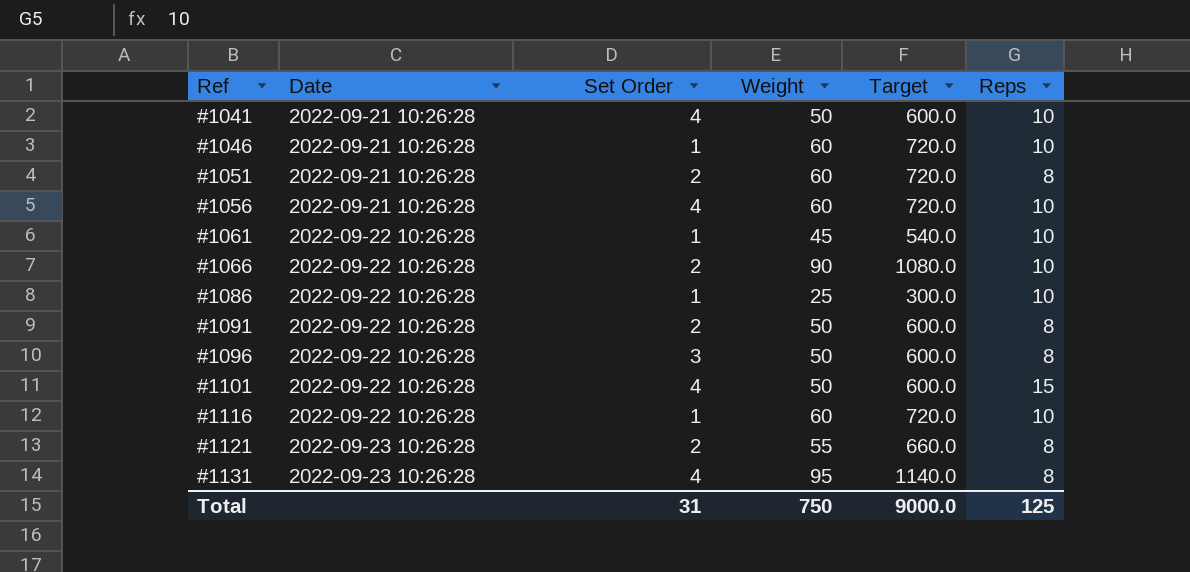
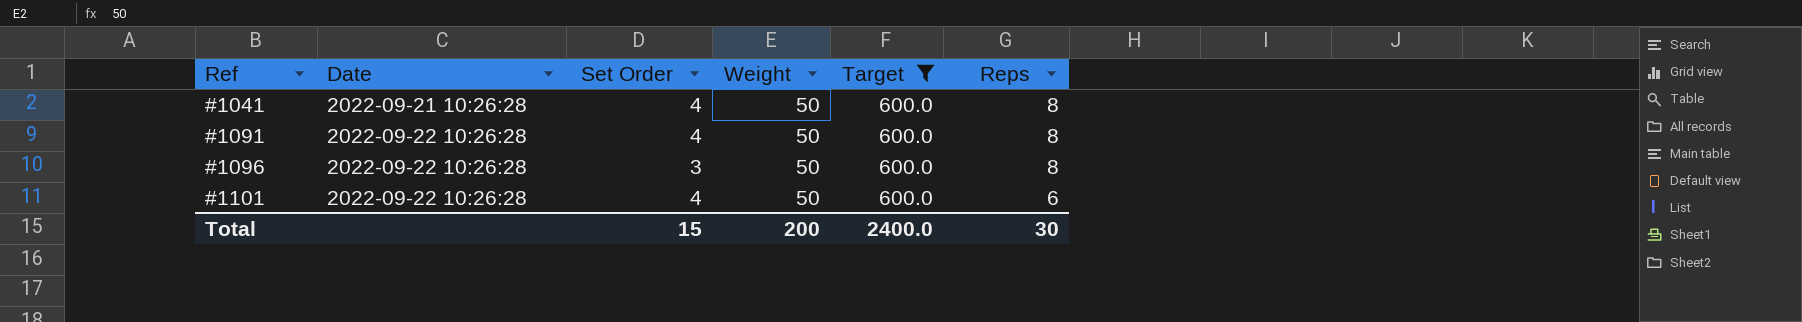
filter: none -> Target = 600.0
#1041 | Reps: 10 -> 8
#1091 | Set Order: 2 -> 4
#1101 | Reps: 15 -> 6
Total | Set Order: 31 -> 15
Total | Weight: 750 -> 200
Total | Target: 9000.0 -> 2400.0
Total | Reps: 125 -> 30

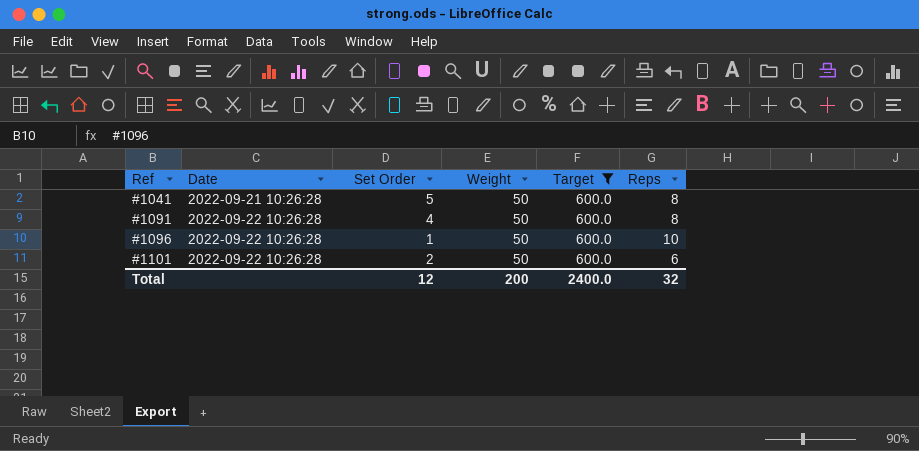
#1041 | Set Order: 4 -> 5
#1096 | Set Order: 3 -> 1
#1096 | Reps: 8 -> 10
#1101 | Set Order: 4 -> 2
Total | Set Order: 15 -> 12
Total | Reps: 30 -> 32

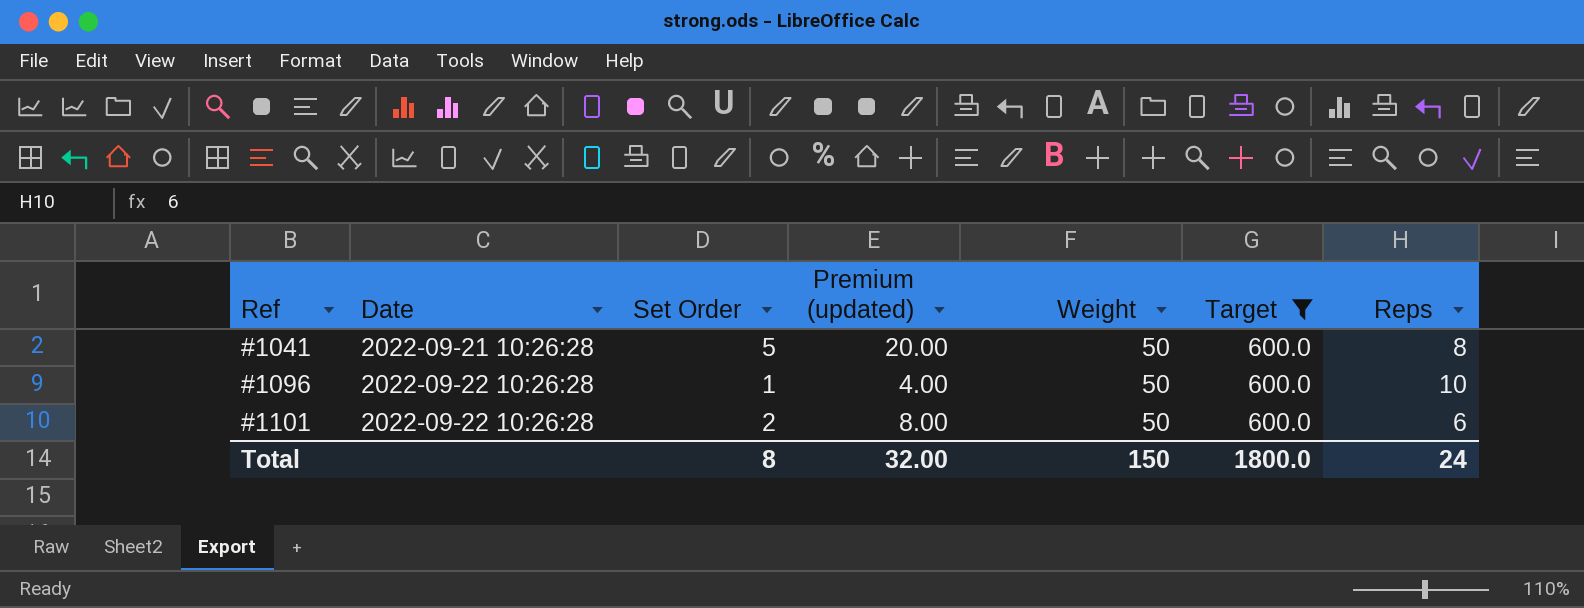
column Premium (updated) | formula: none -> [Set Order] * 4
row #1091: 2022-09-22 10:26:28 | 4 | 50 | 600.0 | 8 -> none
Total | Set Order: 12 -> 8
Total | Weight: 200 -> 150
Total | Target: 2400.0 -> 1800.0
Total | Reps: 32 -> 24

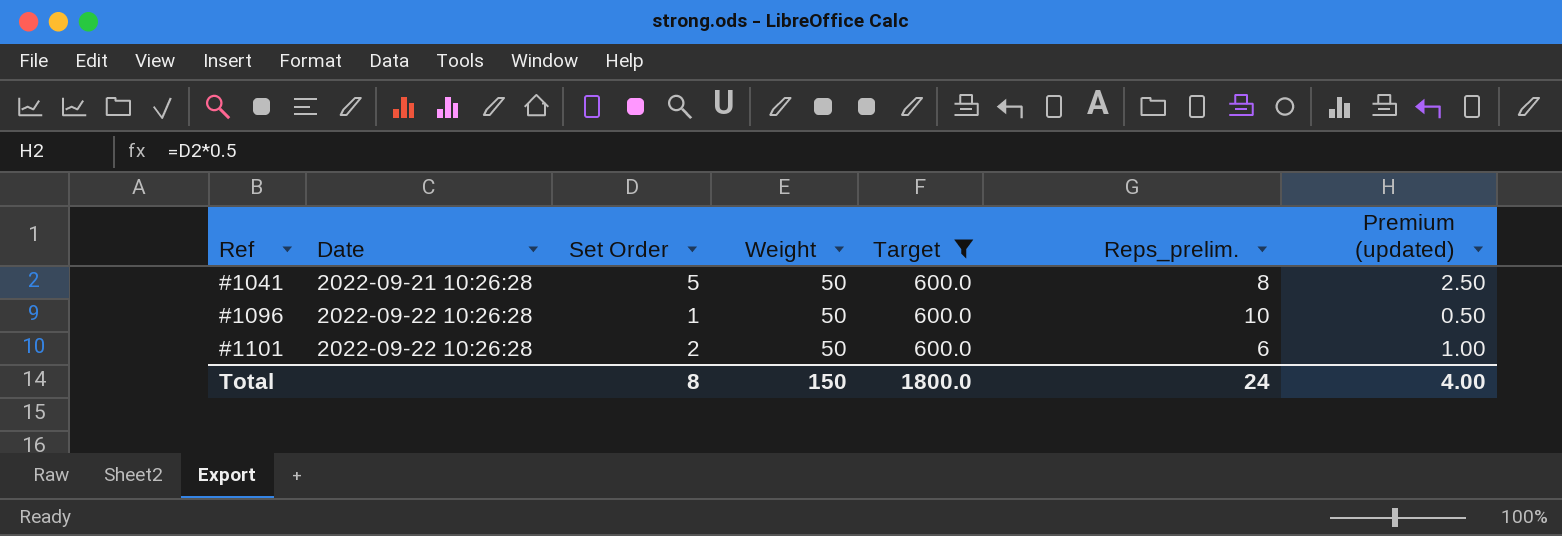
column name: Reps -> Reps_prelim.
column Premium (updated) | formula: [Set Order] * 4 -> [Set Order] * 0.5
column Premium (updated) | position: 4 -> 7
Total | Premium (updated): 32.00 -> 4.00

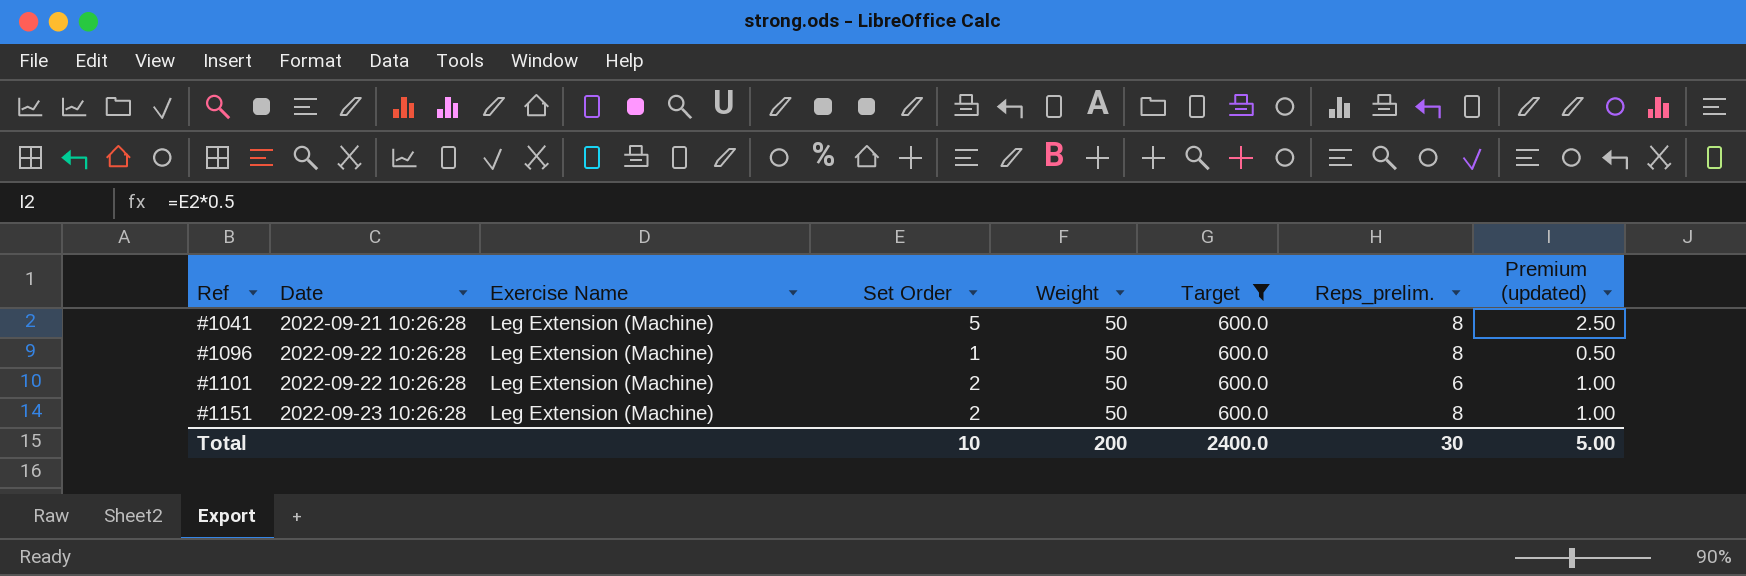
column Exercise Name | position: none -> 3
#1096 | Reps_prelim.: 10 -> 8
row #1151: none -> 2022-09-23 10:26:28 | Leg Extension (Machine) | 2 | 50 | 600.0 | 8 | 1.00
Total | Set Order: 8 -> 10
Total | Weight: 150 -> 200
Total | Target: 1800.0 -> 2400.0
Total | Reps_prelim.: 24 -> 30
Total | Premium (updated): 4.00 -> 5.00

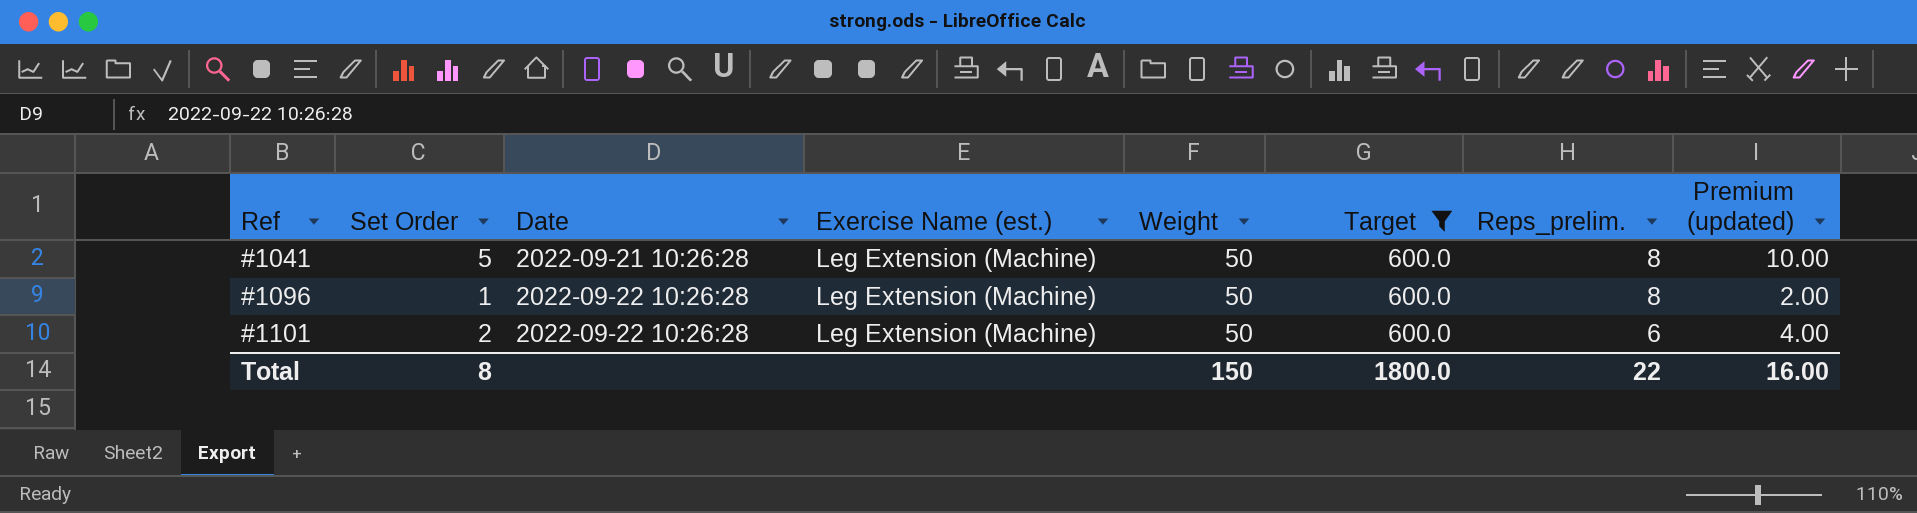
column Set Order | position: 4 -> 2
column name: Exercise Name -> Exercise Name (est.)
column Premium (updated) | formula: [Set Order] * 0.5 -> [Set Order] * 2
row #1151: 2022-09-23 10:26:28 | Leg Extension (Machine) | 2 | 50 | 600.0 | 8 | 1.00 -> none
Total | Set Order: 10 -> 8
Total | Weight: 200 -> 150
Total | Target: 2400.0 -> 1800.0
Total | Reps_prelim.: 30 -> 22
Total | Premium (updated): 5.00 -> 16.00

